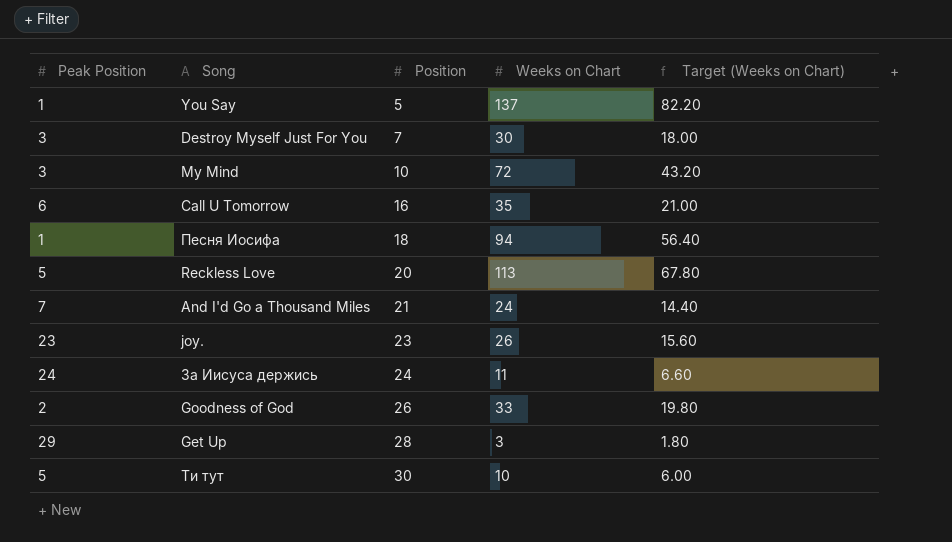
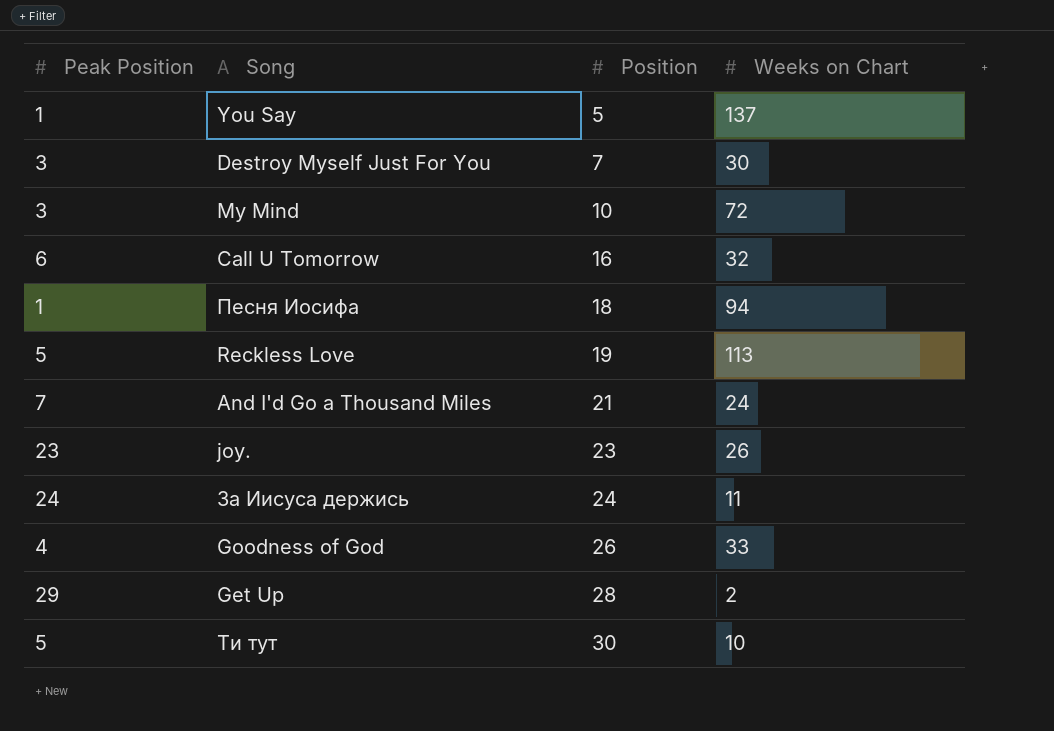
column Target (Weeks on Chart) | formula: [Weeks on Chart] * 0.6 -> none
Call U Tomorrow | Weeks on Chart: 35 -> 32
Reckless Love | Position: 20 -> 19
Goodness of God | Peak Position: 2 -> 4
Get Up | Weeks on Chart: 3 -> 2

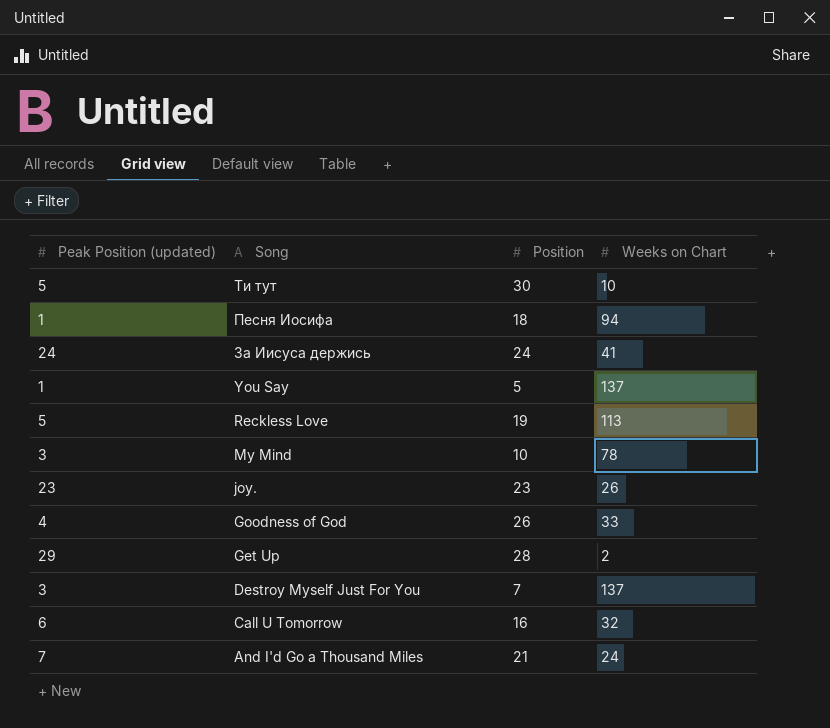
row order: Position ascending -> Song descending
column name: Peak Position -> Peak Position (updated)
За Иисуса держись | Weeks on Chart: 11 -> 41
My Mind | Weeks on Chart: 72 -> 78
Destroy Myself Just For You | Weeks on Chart: 30 -> 137

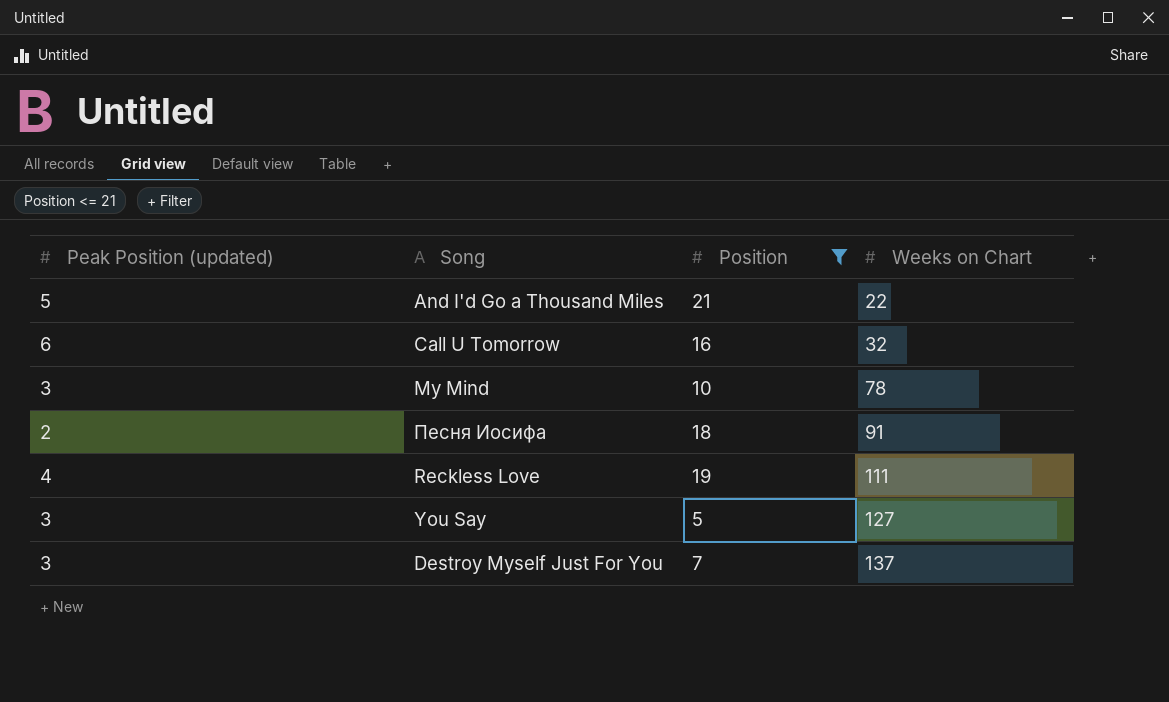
filter: none -> Position <= 21
row order: Song descending -> Weeks on Chart ascending
And I'd Go a Thousand Miles | Peak Position (updated): 7 -> 5
And I'd Go a Thousand Miles | Weeks on Chart: 24 -> 22
Песня Иосифа | Peak Position (updated): 1 -> 2
Песня Иосифа | Weeks on Chart: 94 -> 91
Reckless Love | Peak Position (updated): 5 -> 4
Reckless Love | Weeks on Chart: 113 -> 111
You Say | Peak Position (updated): 1 -> 3
You Say | Weeks on Chart: 137 -> 127

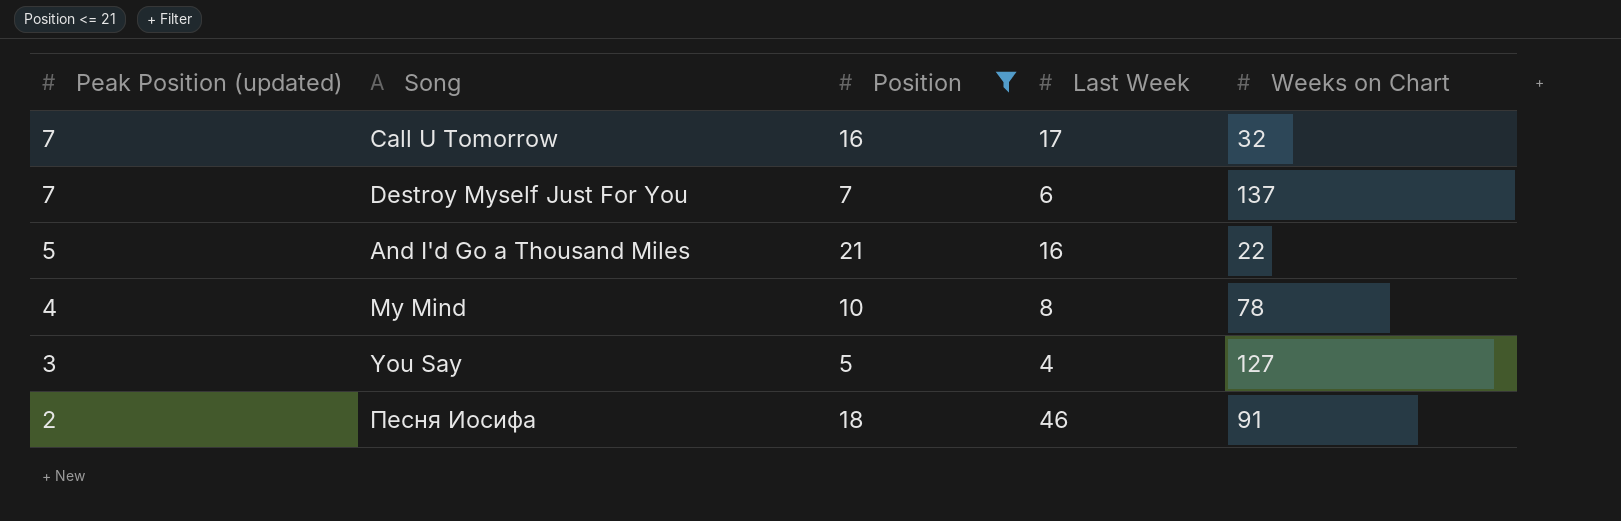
row order: Weeks on Chart ascending -> Peak Position (updated) descending
column Last Week | position: none -> 4
row Reckless Love: 4 | 19 | 111 -> none
Call U Tomorrow | Peak Position (updated): 6 -> 7
Destroy Myself Just For You | Peak Position (updated): 3 -> 7
My Mind | Peak Position (updated): 3 -> 4

